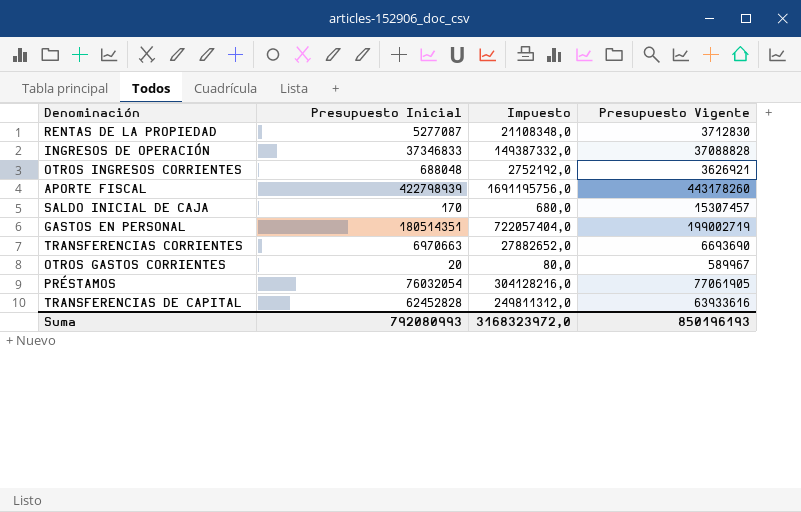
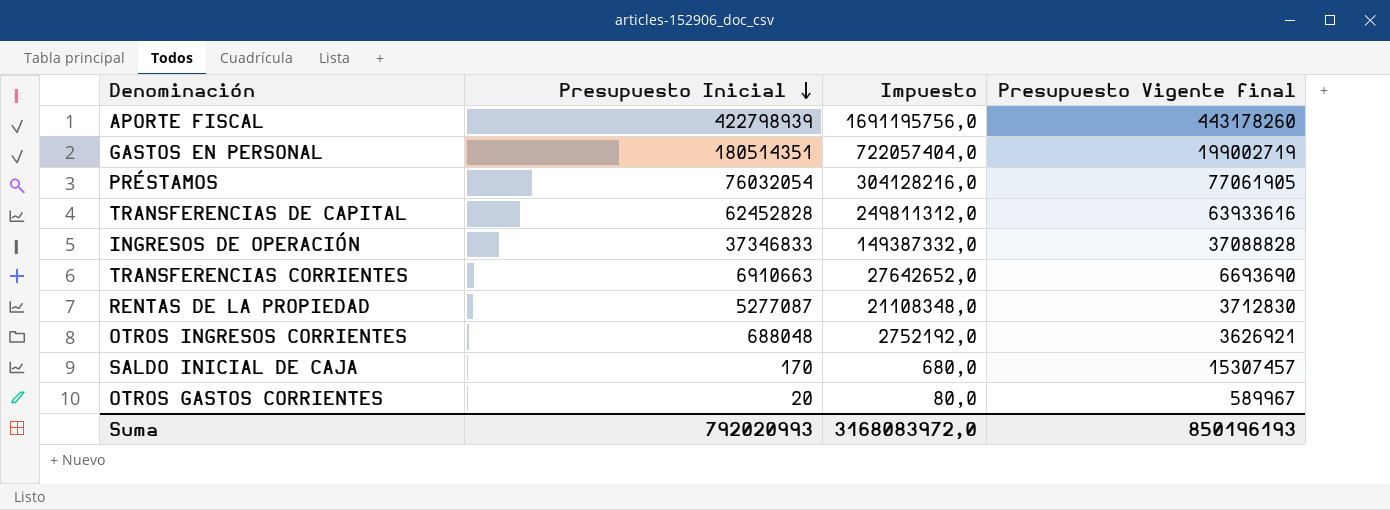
row order: none -> Presupuesto Inicial descending
column name: Presupuesto Vigente -> Presupuesto Vigente final
TRANSFERENCIAS CORRIENTES | Presupuesto Inicial: 6970663 -> 6910663
TRANSFERENCIAS CORRIENTES | Impuesto: 27882652,0 -> 27642652,0
Suma | Presupuesto Inicial: 792080993 -> 792020993
Suma | Impuesto: 3168323972,0 -> 3168083972,0

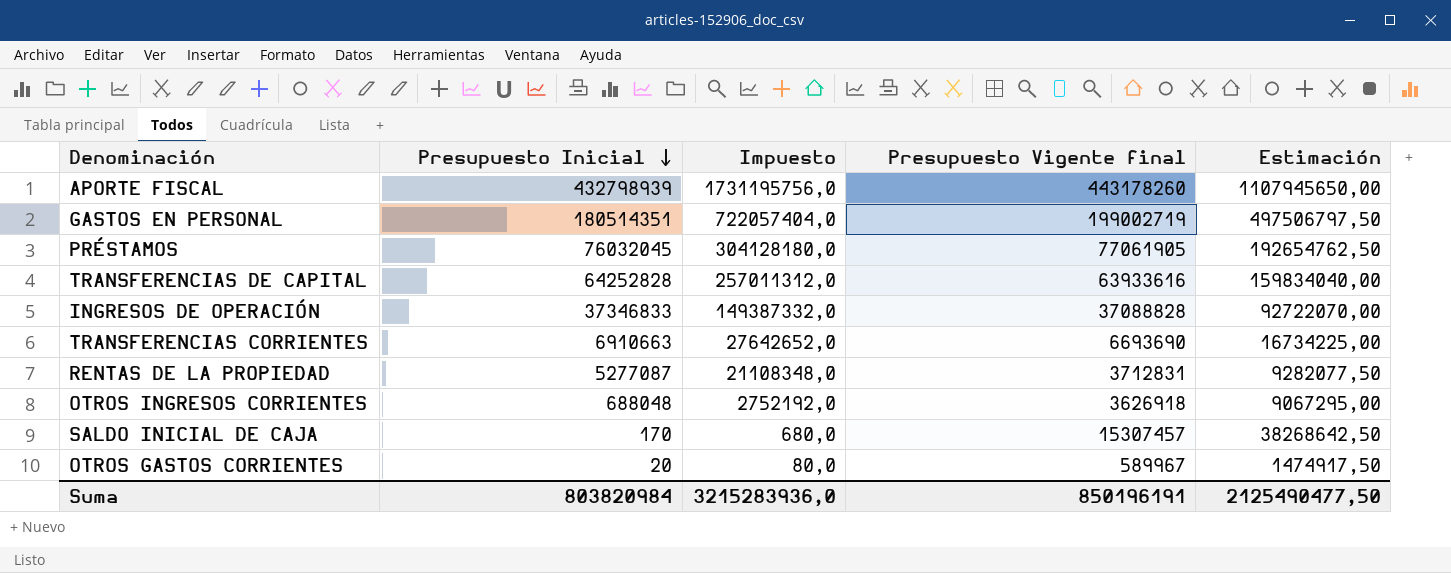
column Estimación | formula: none -> [Presupuesto Vigente final] * 2,5
APORTE FISCAL | Presupuesto Inicial: 422798939 -> 432798939
APORTE FISCAL | Impuesto: 1691195756,0 -> 1731195756,0
PRÉSTAMOS | Presupuesto Inicial: 76032054 -> 76032045
PRÉSTAMOS | Impuesto: 304128216,0 -> 304128180,0
TRANSFERENCIAS DE CAPITAL | Presupuesto Inicial: 62452828 -> 64252828
TRANSFERENCIAS DE CAPITAL | Impuesto: 249811312,0 -> 257011312,0
RENTAS DE LA PROPIEDAD | Presupuesto Vigente final: 3712830 -> 3712831
OTROS INGRESOS CORRIENTES | Presupuesto Vigente final: 3626921 -> 3626918
Suma | Presupuesto Inicial: 792020993 -> 803820984
Suma | Impuesto: 3168083972,0 -> 3215283936,0
Suma | Presupuesto Vigente final: 850196193 -> 850196191

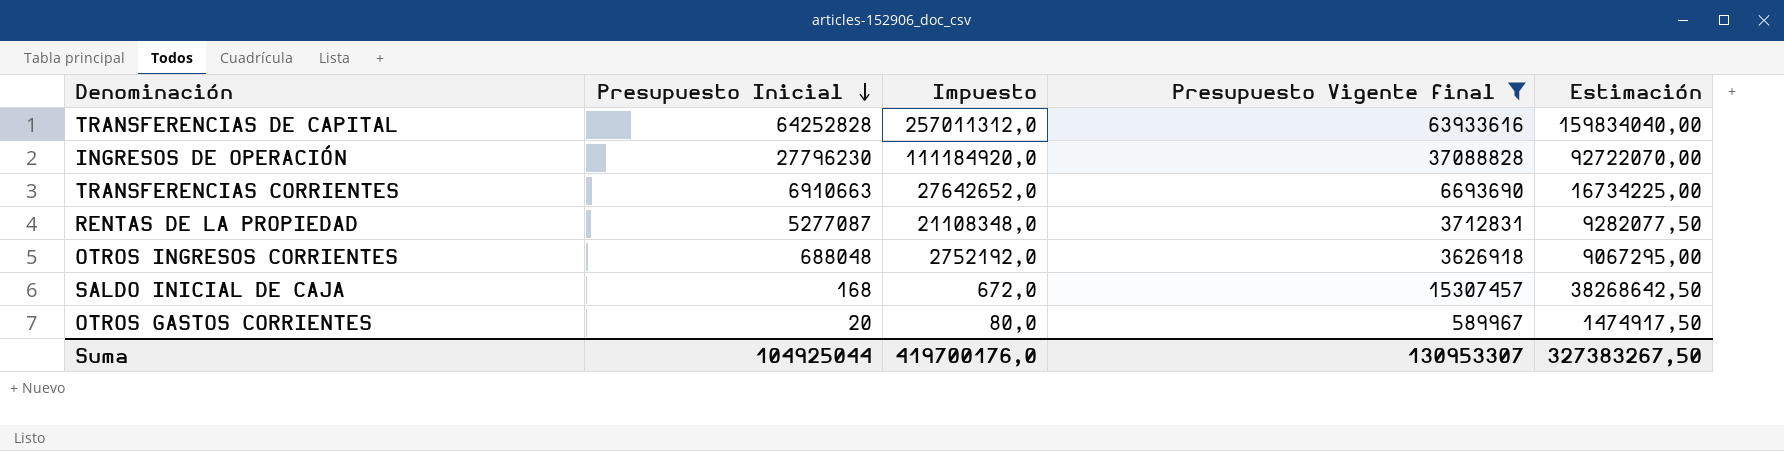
filter: none -> Presupuesto Vigente final <= 63933616
INGRESOS DE OPERACIÓN | Presupuesto Inicial: 37346833 -> 27796230
INGRESOS DE OPERACIÓN | Impuesto: 149387332,0 -> 111184920,0
SALDO INICIAL DE CAJA | Presupuesto Inicial: 170 -> 168
SALDO INICIAL DE CAJA | Impuesto: 680,0 -> 672,0
Suma | Presupuesto Inicial: 803820984 -> 104925044
Suma | Impuesto: 3215283936,0 -> 419700176,0
Suma | Presupuesto Vigente final: 850196191 -> 130953307
Suma | Estimación: 2125490477,50 -> 327383267,50

